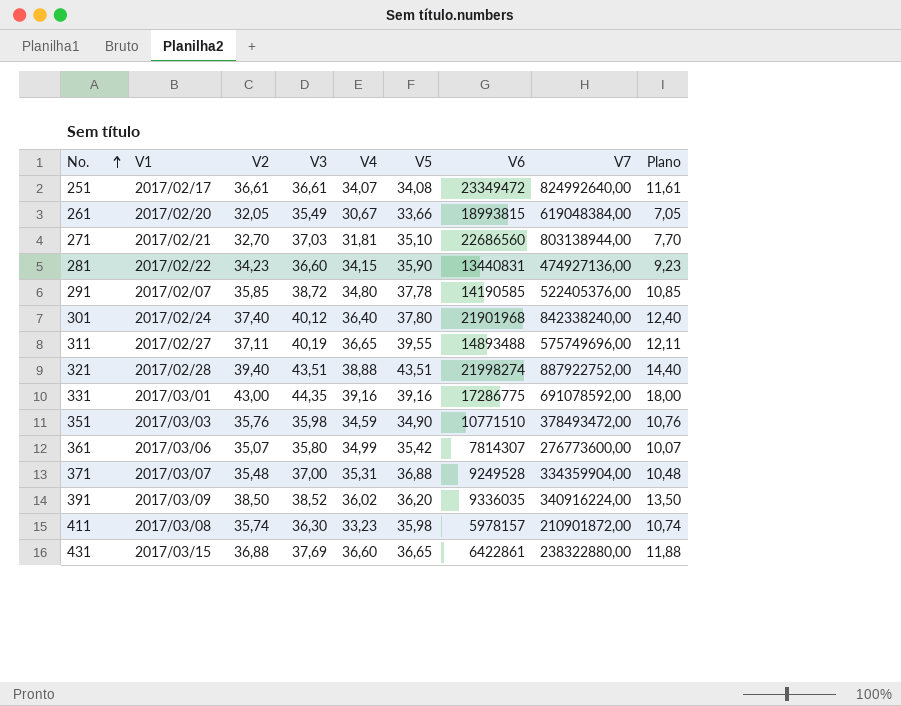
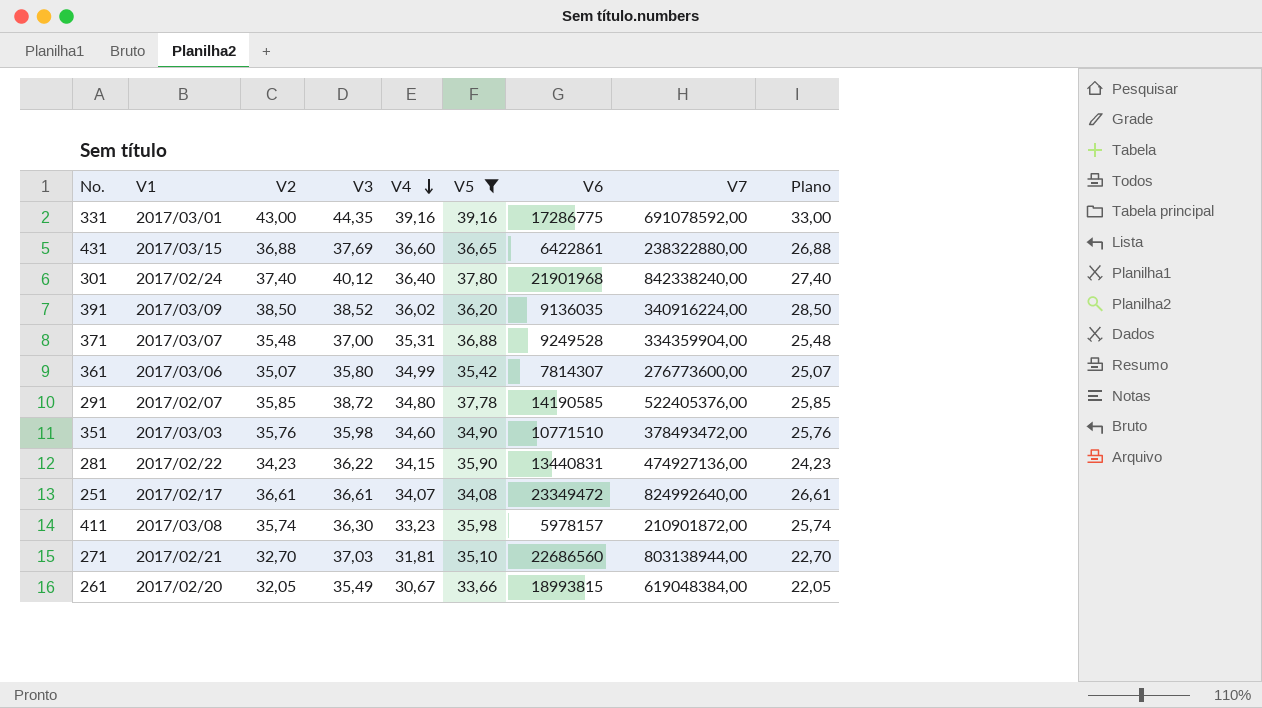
filter: none -> V5 <= 39,16
row order: No. ascending -> V4 descending
column Plano | formula: [V2] - 25 -> [V2] - 10
391 | V6: 9336035 -> 9136035
351 | V4: 34,59 -> 34,60
281 | V3: 36,60 -> 36,22

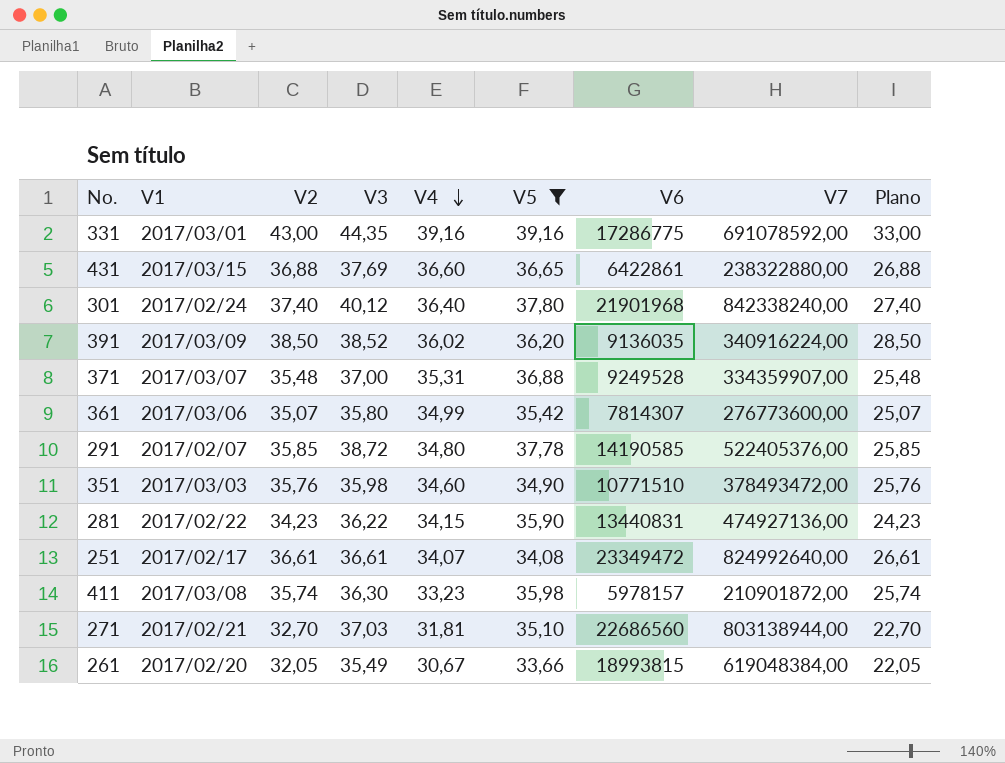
371 | V7: 334359904,00 -> 334359907,00

